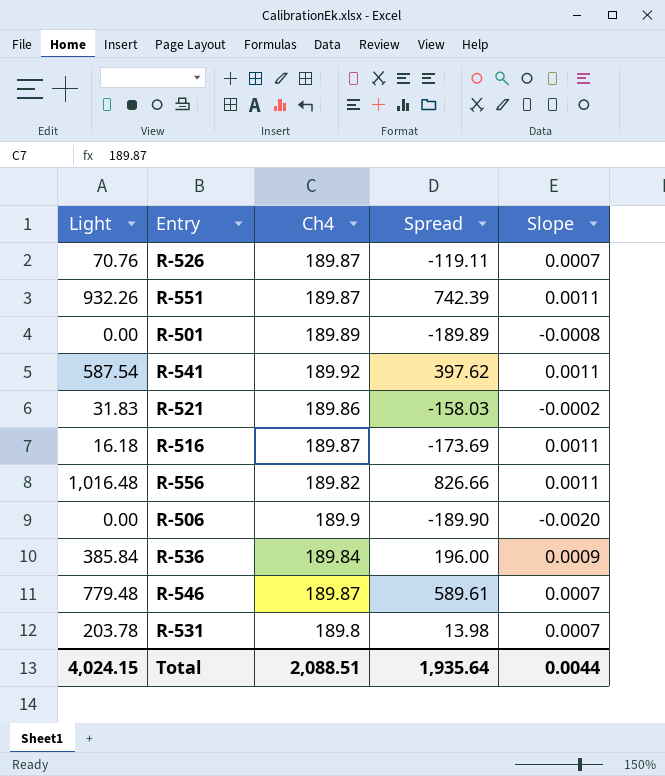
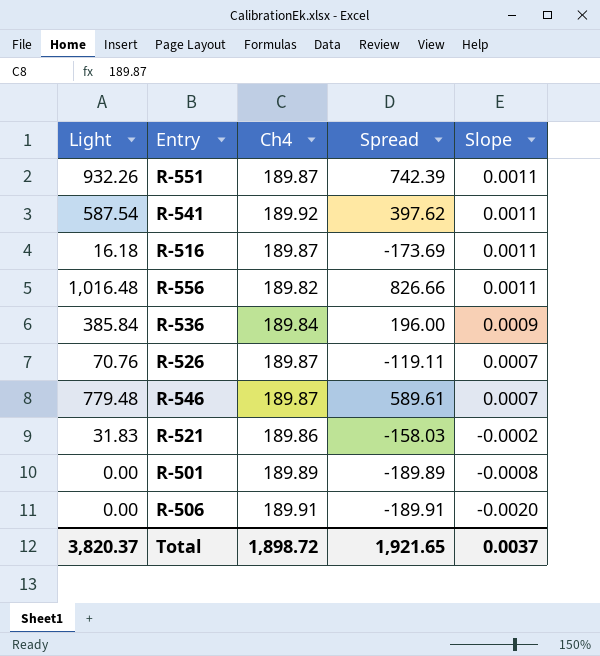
row order: none -> Slope descending
row R-531: 203.78 | 189.8 | 13.98 | 0.0007 -> none
R-506 | Ch4: 189.9 -> 189.91
R-506 | Spread: -189.90 -> -189.91
Total | Light: 4,024.15 -> 3,820.37
Total | Ch4: 2,088.51 -> 1,898.72
Total | Spread: 1,935.64 -> 1,921.65
Total | Slope: 0.0044 -> 0.0037

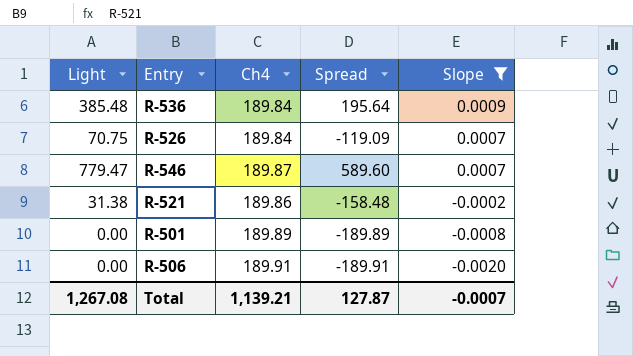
filter: none -> Slope != 0.0011
R-536 | Light: 385.84 -> 385.48
R-536 | Spread: 196.00 -> 195.64
R-526 | Light: 70.76 -> 70.75
R-526 | Ch4: 189.87 -> 189.84
R-526 | Spread: -119.11 -> -119.09
R-546 | Light: 779.48 -> 779.47
R-546 | Spread: 589.61 -> 589.60
R-521 | Light: 31.83 -> 31.38
R-521 | Spread: -158.03 -> -158.48
Total | Light: 3,820.37 -> 1,267.08
Total | Ch4: 1,898.72 -> 1,139.21
Total | Spread: 1,921.65 -> 127.87
Total | Slope: 0.0037 -> -0.0007

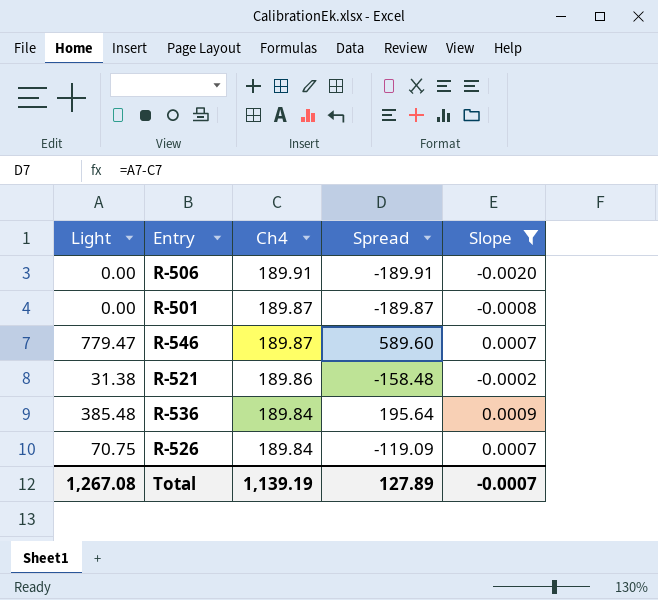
row order: Slope descending -> Ch4 descending
R-501 | Ch4: 189.89 -> 189.87
R-501 | Spread: -189.89 -> -189.87
Total | Ch4: 1,139.21 -> 1,139.19
Total | Spread: 127.87 -> 127.89

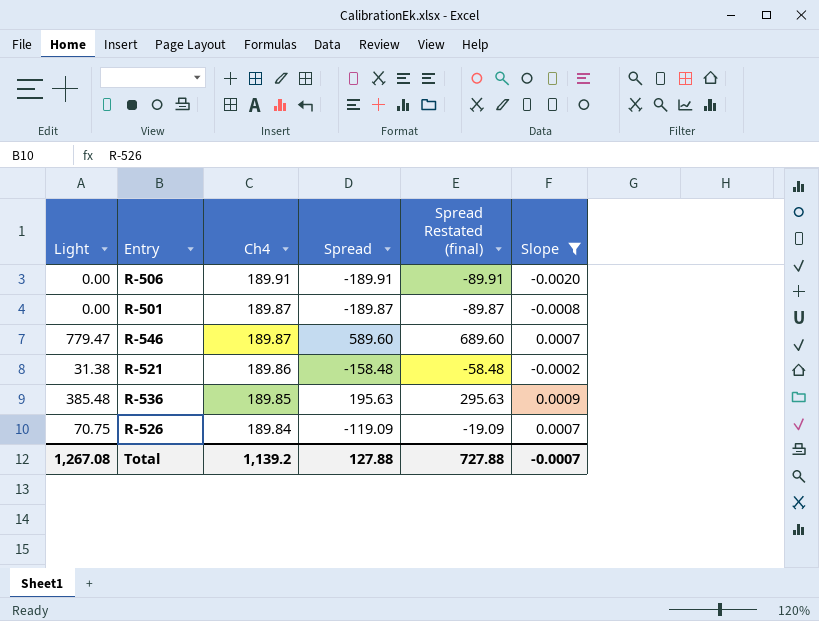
column Spread Restated (final) | formula: none -> [Spread] + 100
R-536 | Ch4: 189.84 -> 189.85
R-536 | Spread: 195.64 -> 195.63
Total | Ch4: 1,139.19 -> 1,139.2
Total | Spread: 127.89 -> 127.88

